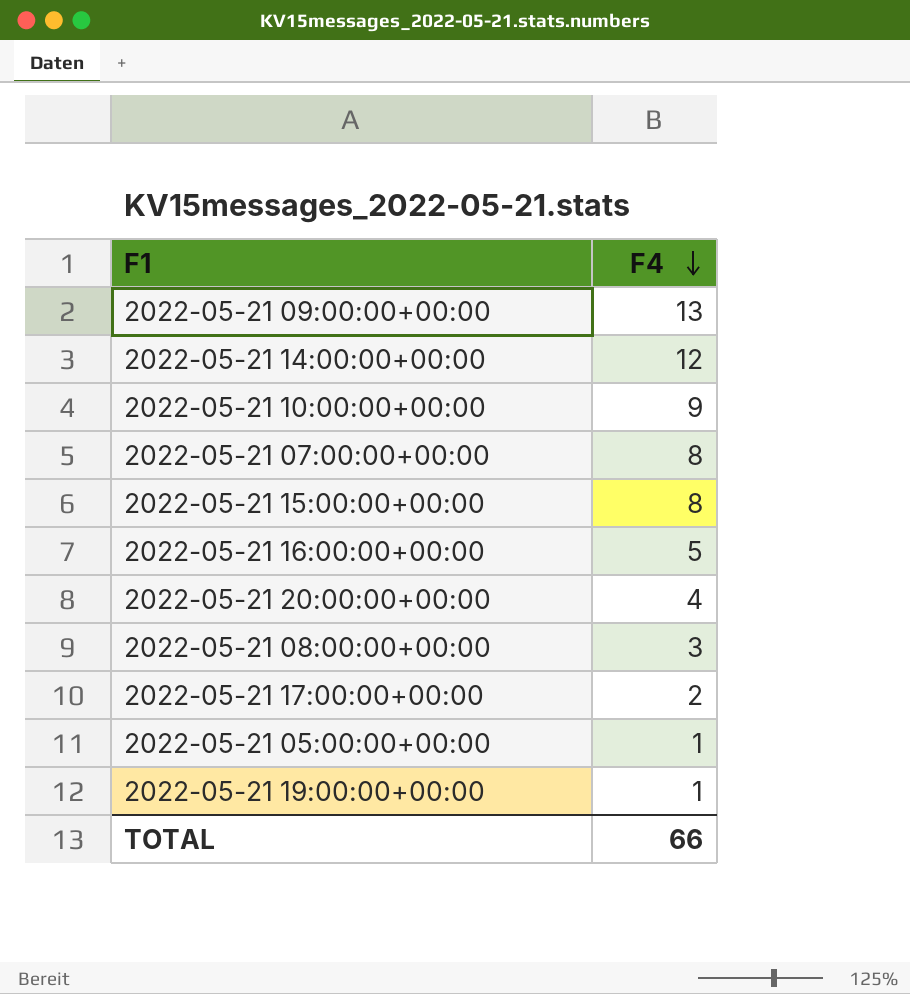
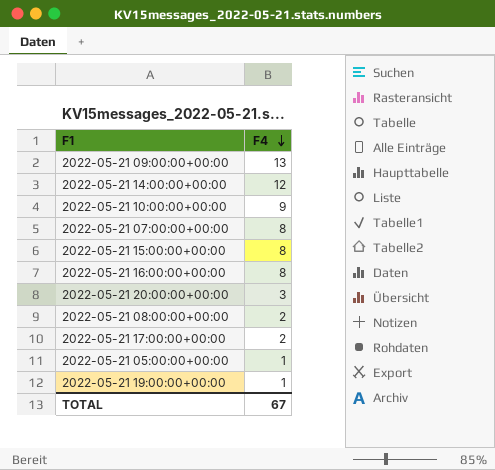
2022-05-21 16:00:00+00:00 | F4: 5 -> 8
2022-05-21 20:00:00+00:00 | F4: 4 -> 3
2022-05-21 08:00:00+00:00 | F4: 3 -> 2
TOTAL | F4: 66 -> 67

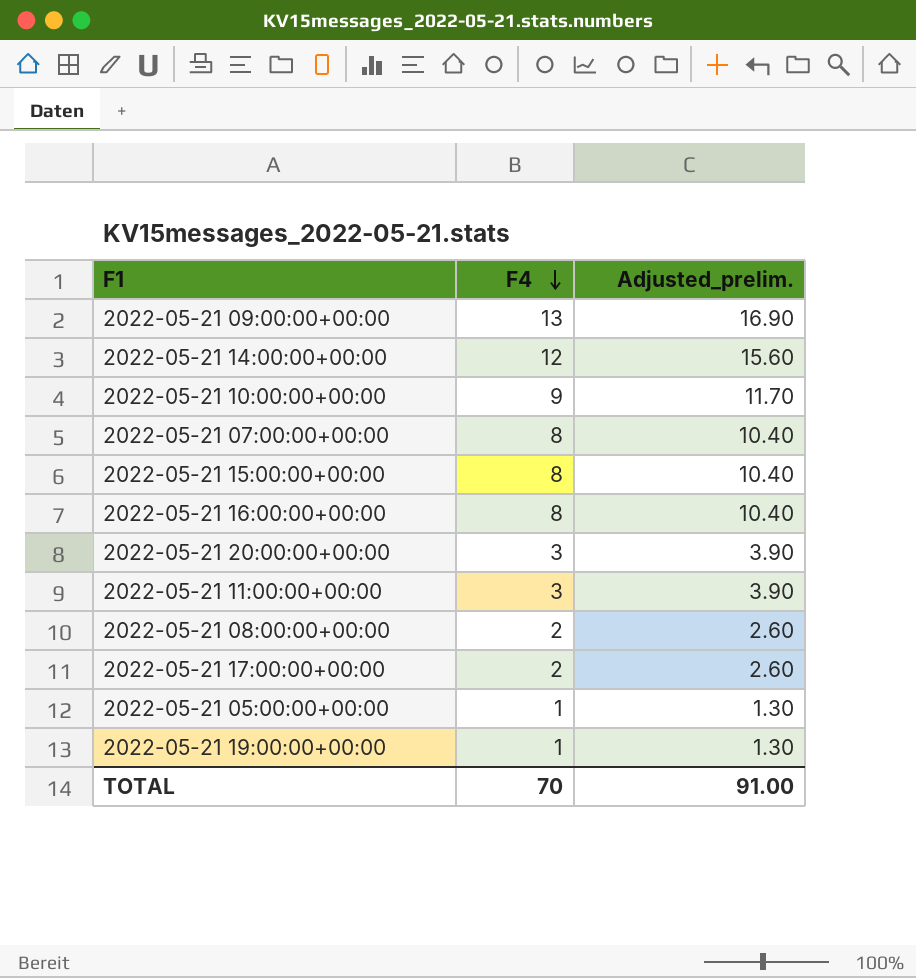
column Adjusted_prelim. | formula: none -> [F4] * 1.3
row 2022-05-21 11:00:00+00:00: none -> 3 | 3.90
TOTAL | F4: 67 -> 70

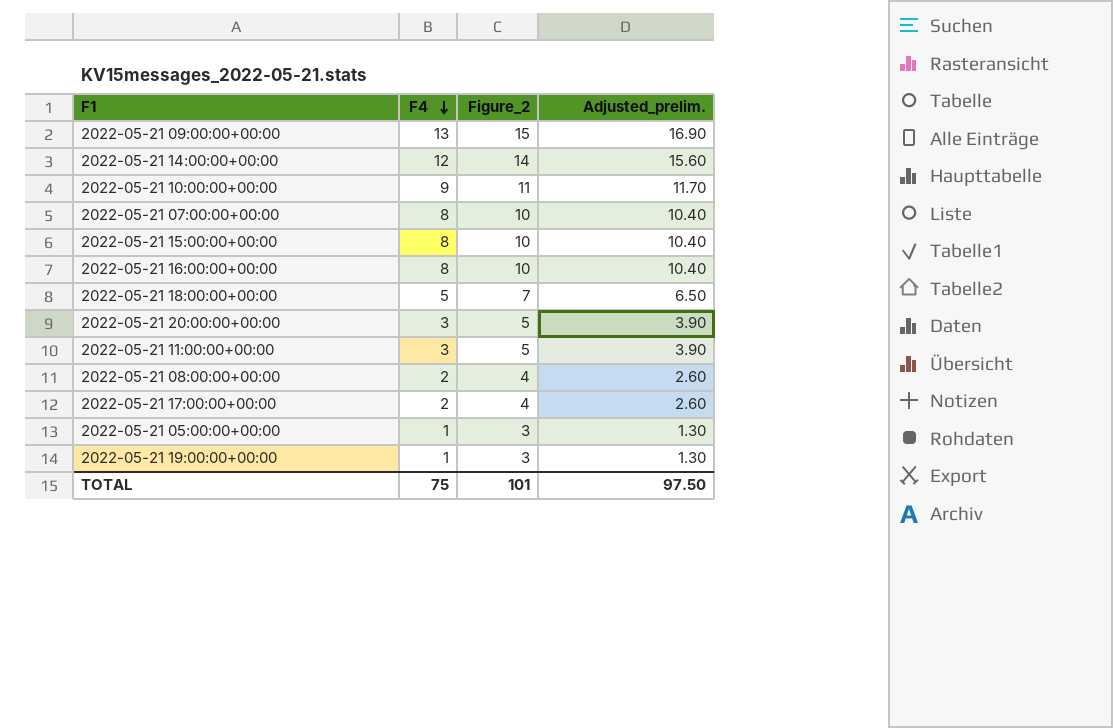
column Figure_2 | formula: none -> [F4] + 2
row 2022-05-21 18:00:00+00:00: none -> 5 | 7 | 6.50
TOTAL | F4: 70 -> 75
TOTAL | Adjusted_prelim.: 91.00 -> 97.50

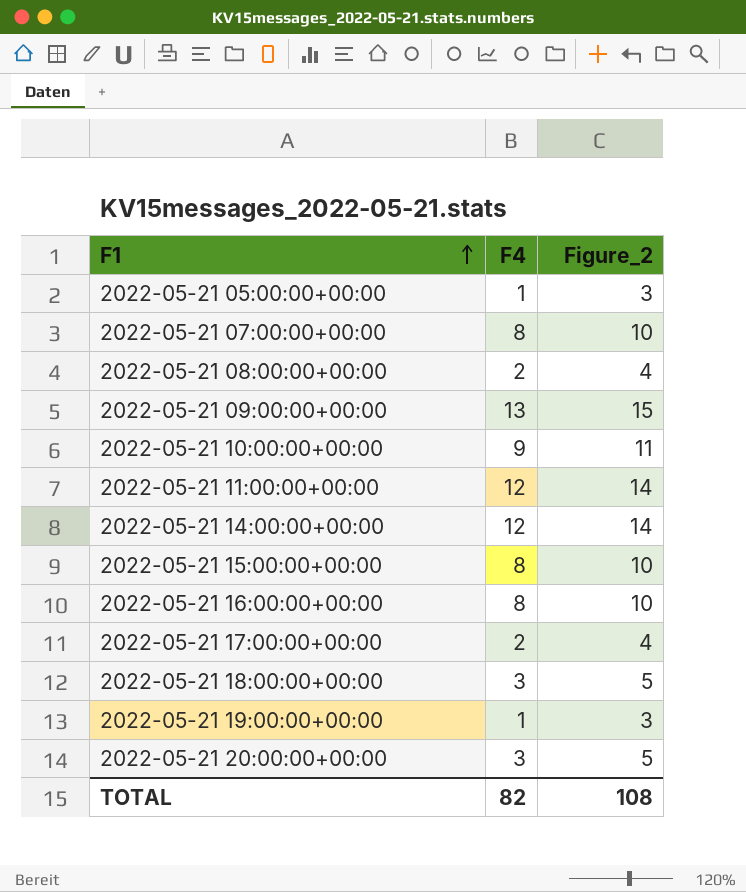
row order: F4 descending -> F1 ascending
column Adjusted_prelim. | formula: [F4] * 1.3 -> none
2022-05-21 11:00:00+00:00 | F4: 3 -> 12
2022-05-21 11:00:00+00:00 | Figure_2: 5 -> 14
2022-05-21 18:00:00+00:00 | F4: 5 -> 3
2022-05-21 18:00:00+00:00 | Figure_2: 7 -> 5
TOTAL | F4: 75 -> 82
TOTAL | Figure_2: 101 -> 108

